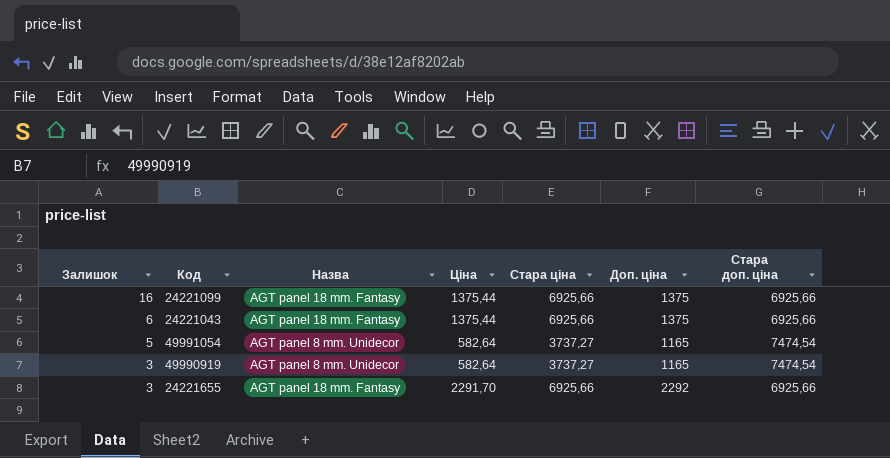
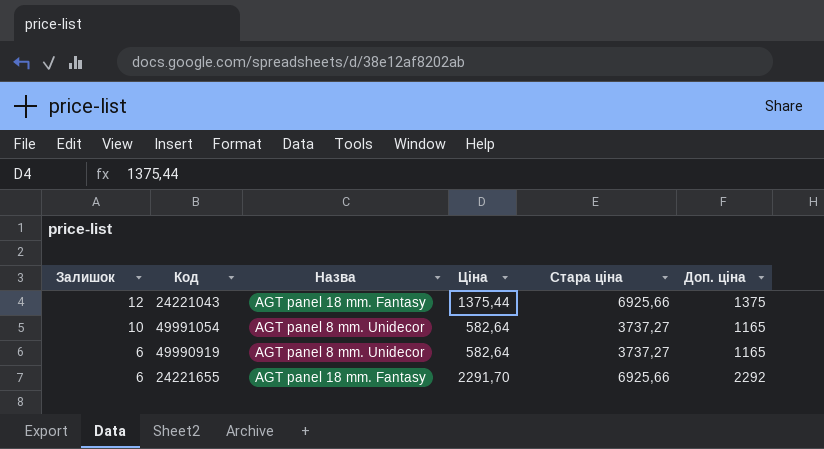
column Стара доп. ціна | position: 7 -> none
row 24221099: 16 | AGT panel 18 mm. Fantasy | 1375,44 | 6925,66 | 1375 | 6925,66 -> none
24221043 | Залишок: 6 -> 12
49991054 | Залишок: 5 -> 10
49990919 | Залишок: 3 -> 6
24221655 | Залишок: 3 -> 6

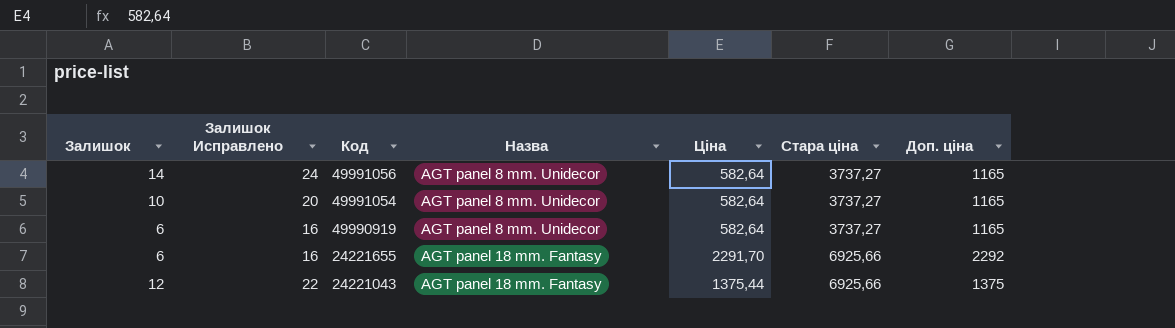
row order: Залишок descending -> Код descending
column Залишок Исправлено | formula: none -> [Залишок] + 10
row 49991056: none -> 14 | 24 | AGT panel 8 mm. Unidecor | 582,64 | 3737,27 | 1165

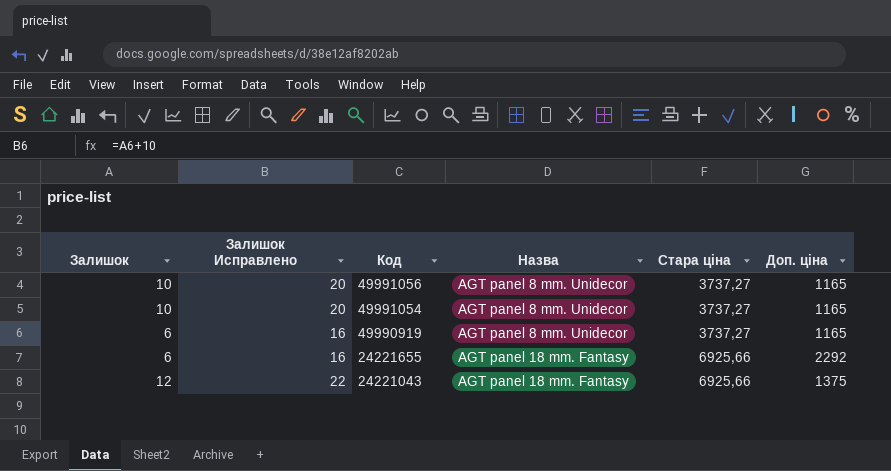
column Ціна | position: 5 -> none
49991056 | Залишок: 14 -> 10
49991056 | Залишок Исправлено: 24 -> 20

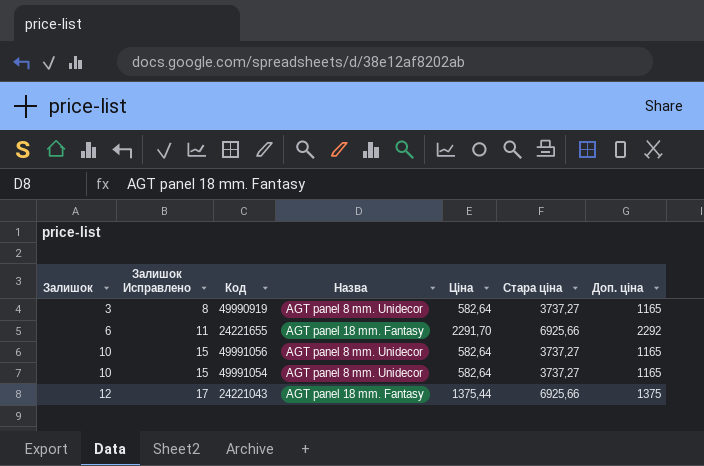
row order: Код descending -> Залишок ascending
column Залишок Исправлено | formula: [Залишок] + 10 -> [Залишок] + 5
column Ціна | position: none -> 5
49990919 | Залишок: 6 -> 3

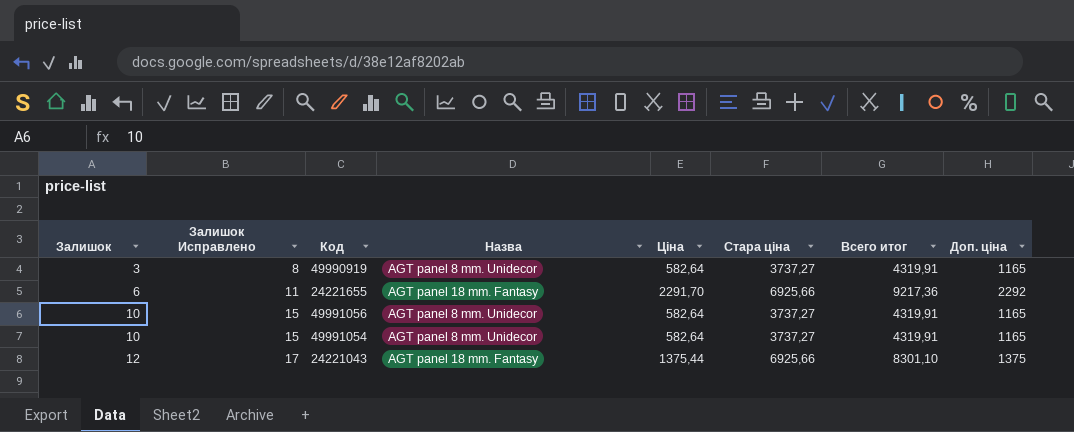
column Всего итог | formula: none -> [Ціна] + [Стара ціна]

